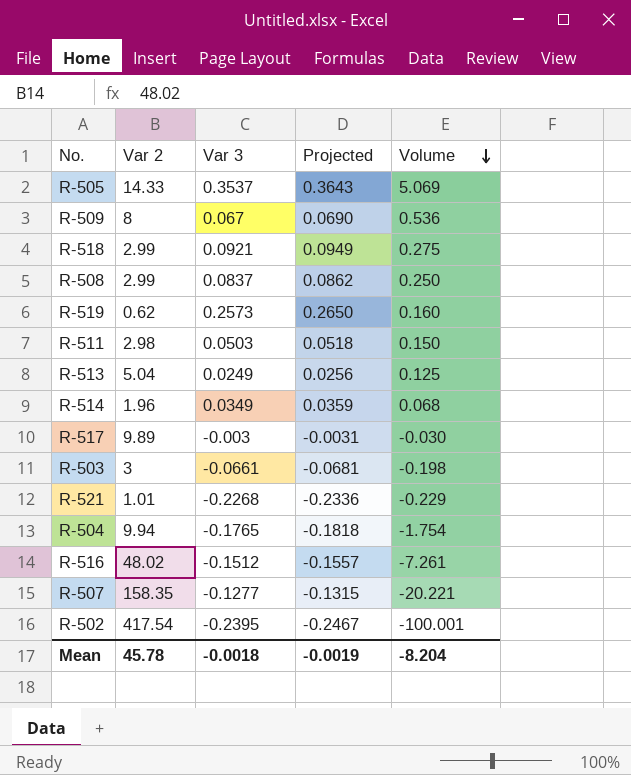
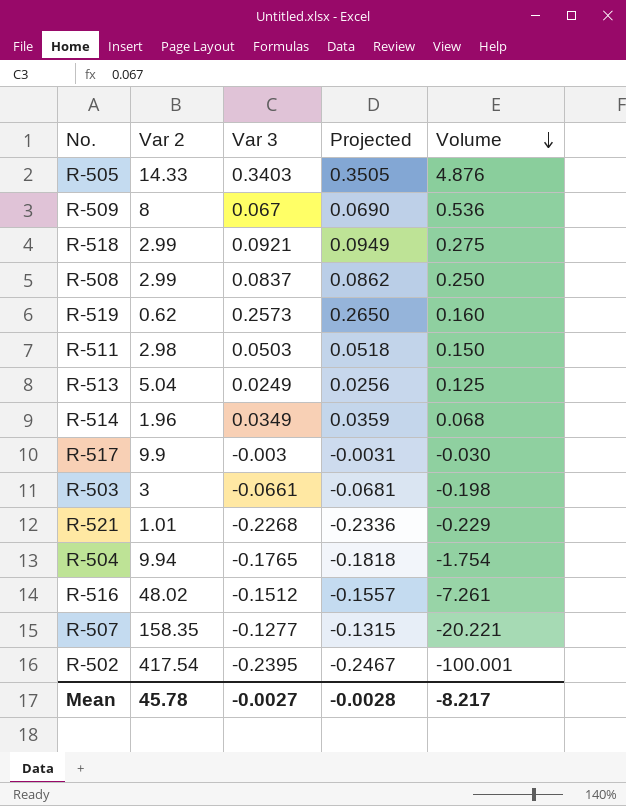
R-505 | Var 3: 0.3537 -> 0.3403
R-505 | Projected: 0.3643 -> 0.3505
R-505 | Volume: 5.069 -> 4.876
R-517 | Var 2: 9.89 -> 9.9
Mean | Var 3: -0.0018 -> -0.0027
Mean | Projected: -0.0019 -> -0.0028
Mean | Volume: -8.204 -> -8.217

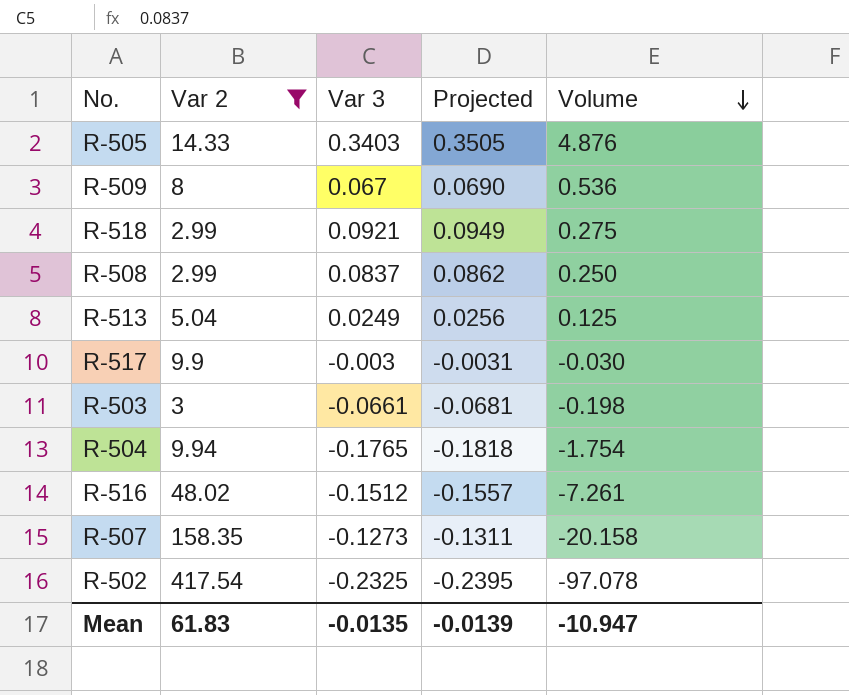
filter: none -> Var 2 >= 2.99
R-507 | Var 3: -0.1277 -> -0.1273
R-507 | Projected: -0.1315 -> -0.1311
R-507 | Volume: -20.221 -> -20.158
R-502 | Var 3: -0.2395 -> -0.2325
R-502 | Projected: -0.2467 -> -0.2395
R-502 | Volume: -100.001 -> -97.078
Mean | Var 2: 45.78 -> 61.83
Mean | Var 3: -0.0027 -> -0.0135
Mean | Projected: -0.0028 -> -0.0139
Mean | Volume: -8.217 -> -10.947

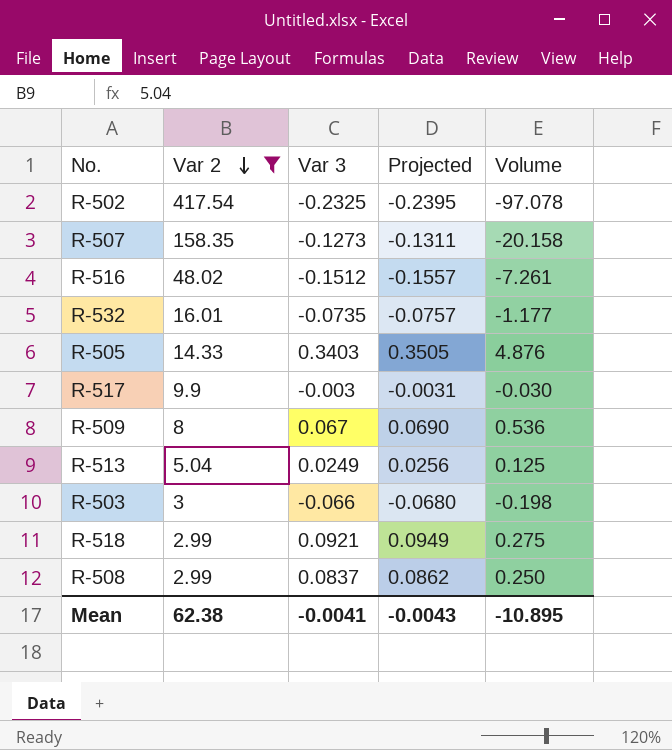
row order: Volume descending -> Var 2 descending
row R-504: 9.94 | -0.1765 | -0.1818 | -1.754 -> none
row R-532: none -> 16.01 | -0.0735 | -0.0757 | -1.177
R-503 | Var 3: -0.0661 -> -0.066
R-503 | Projected: -0.0681 -> -0.0680
Mean | Var 2: 61.83 -> 62.38
Mean | Var 3: -0.0135 -> -0.0041
Mean | Projected: -0.0139 -> -0.0043
Mean | Volume: -10.947 -> -10.895

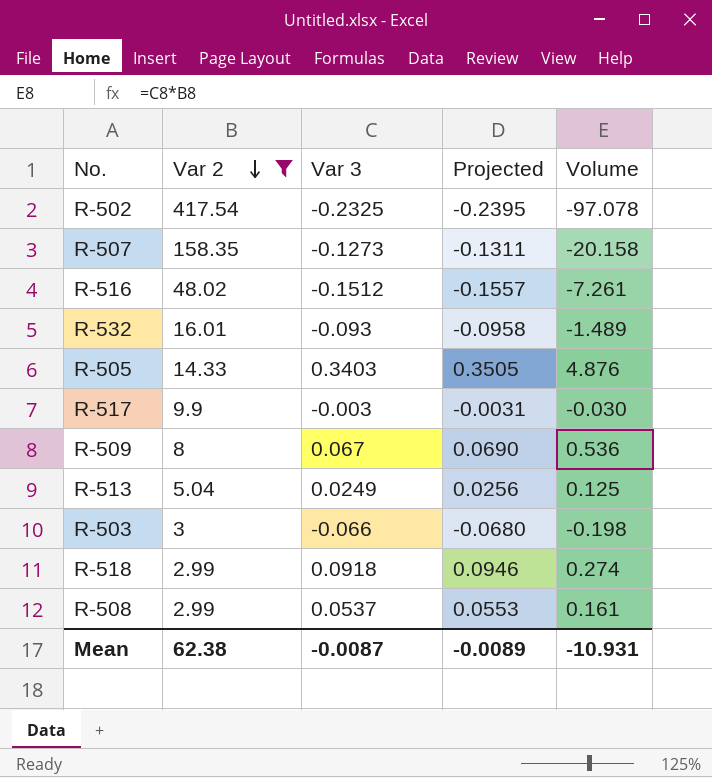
R-532 | Var 3: -0.0735 -> -0.093
R-532 | Projected: -0.0757 -> -0.0958
R-532 | Volume: -1.177 -> -1.489
R-518 | Var 3: 0.0921 -> 0.0918
R-518 | Projected: 0.0949 -> 0.0946
R-518 | Volume: 0.275 -> 0.274
R-508 | Var 3: 0.0837 -> 0.0537
R-508 | Projected: 0.0862 -> 0.0553
R-508 | Volume: 0.250 -> 0.161
Mean | Var 3: -0.0041 -> -0.0087
Mean | Projected: -0.0043 -> -0.0089
Mean | Volume: -10.895 -> -10.931

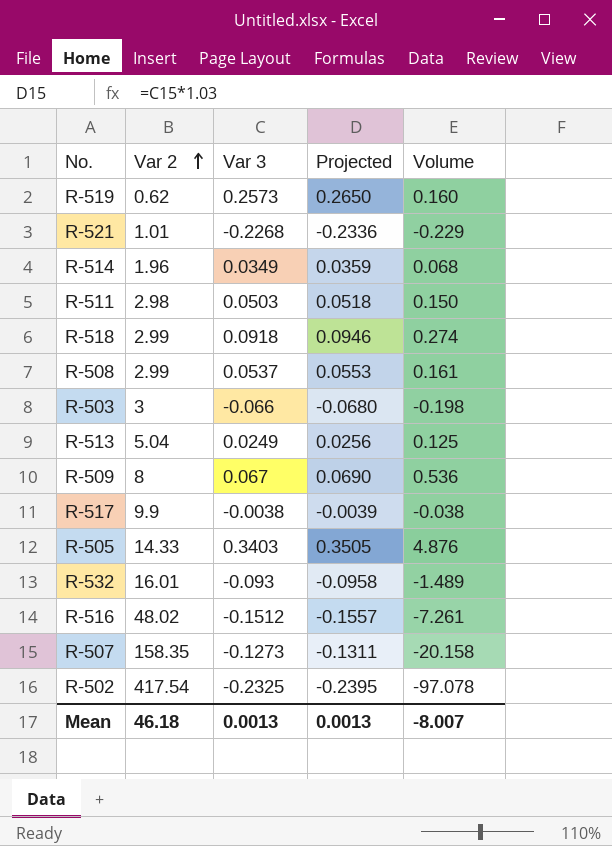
filter: Var 2 >= 2.99 -> none
row order: Var 2 descending -> Var 2 ascending
R-517 | Var 3: -0.003 -> -0.0038
R-517 | Projected: -0.0031 -> -0.0039
R-517 | Volume: -0.030 -> -0.038
Mean | Var 2: 62.38 -> 46.18
Mean | Var 3: -0.0087 -> 0.0013
Mean | Projected: -0.0089 -> 0.0013
Mean | Volume: -10.931 -> -8.007

